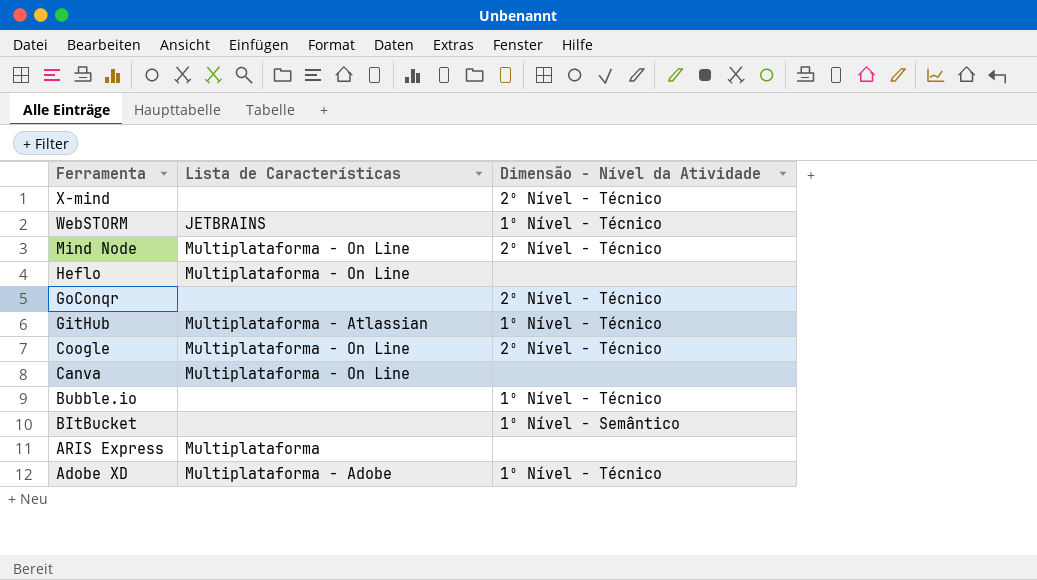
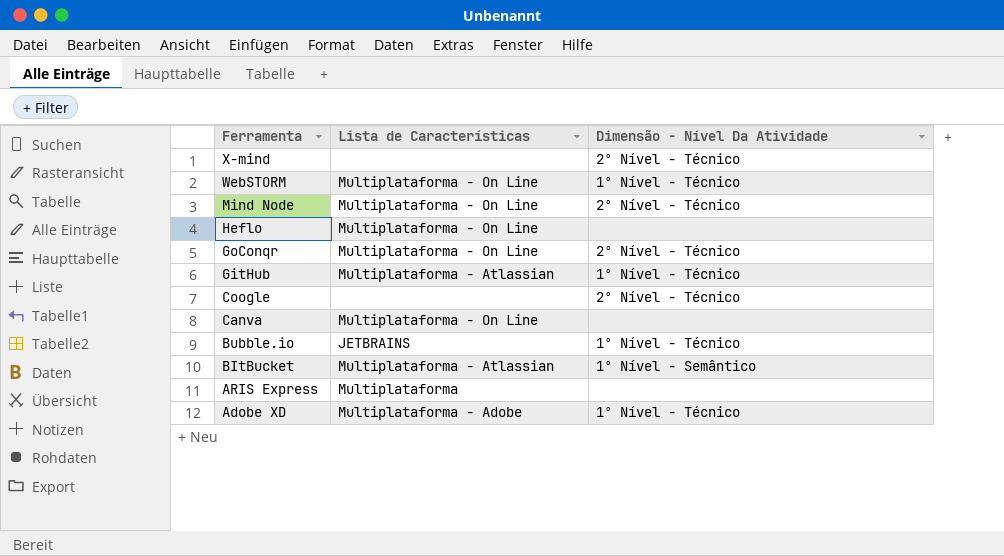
column name: Dimensão - Nível da Atividade -> Dimensão - Nível Da Atividade
WebSTORM | Lista de Características: JETBRAINS -> Multiplataforma - On Line
GoConqr | Lista de Características: none -> Multiplataforma - On Line
Coogle | Lista de Características: Multiplataforma - On Line -> none
Bubble.io | Lista de Características: none -> JETBRAINS
BItBucket | Lista de Características: none -> Multiplataforma - Atlassian

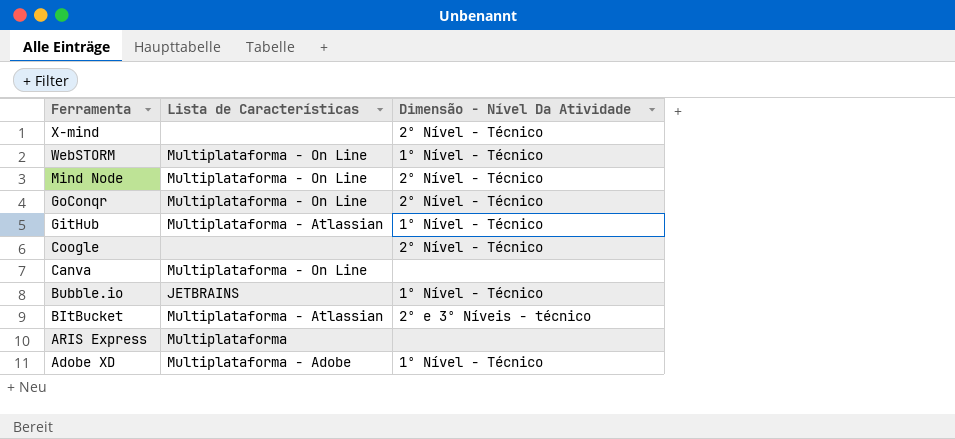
row Heflo: Multiplataforma - On Line | none -> none
BItBucket | Dimensão - Nível Da Atividade: 1º Nível - Semântico -> 2º e 3º Níveis - técnico

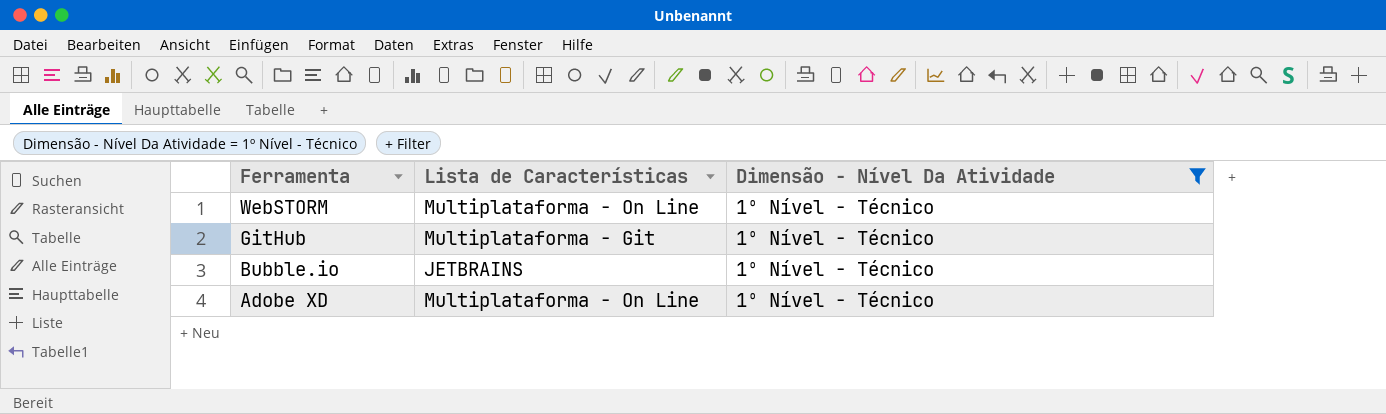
filter: none -> Dimensão - Nível Da Atividade = 1º Nível - Técnico
GitHub | Lista de Características: Multiplataforma - Atlassian -> Multiplataforma - Git
Adobe XD | Lista de Características: Multiplataforma - Adobe -> Multiplataforma - On Line

